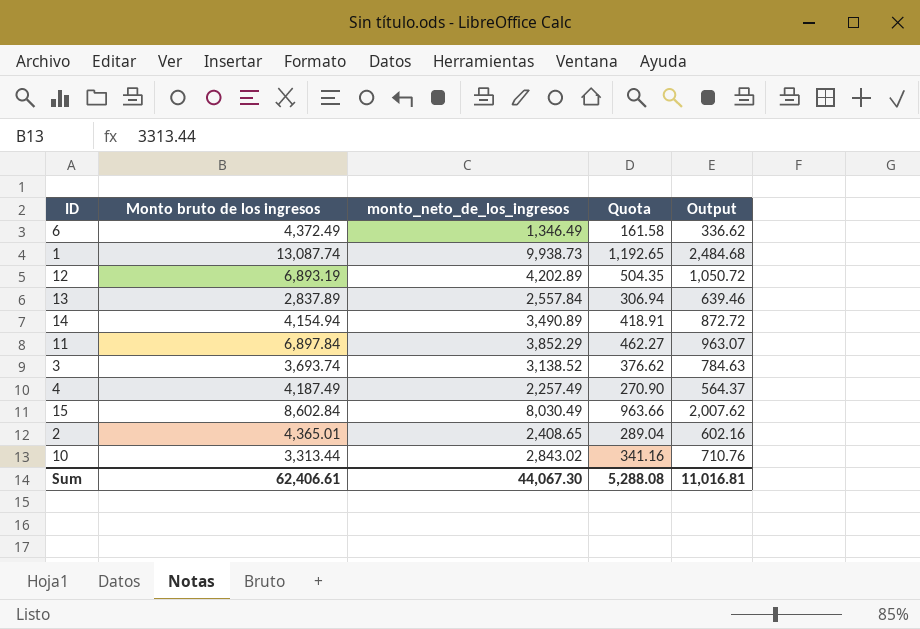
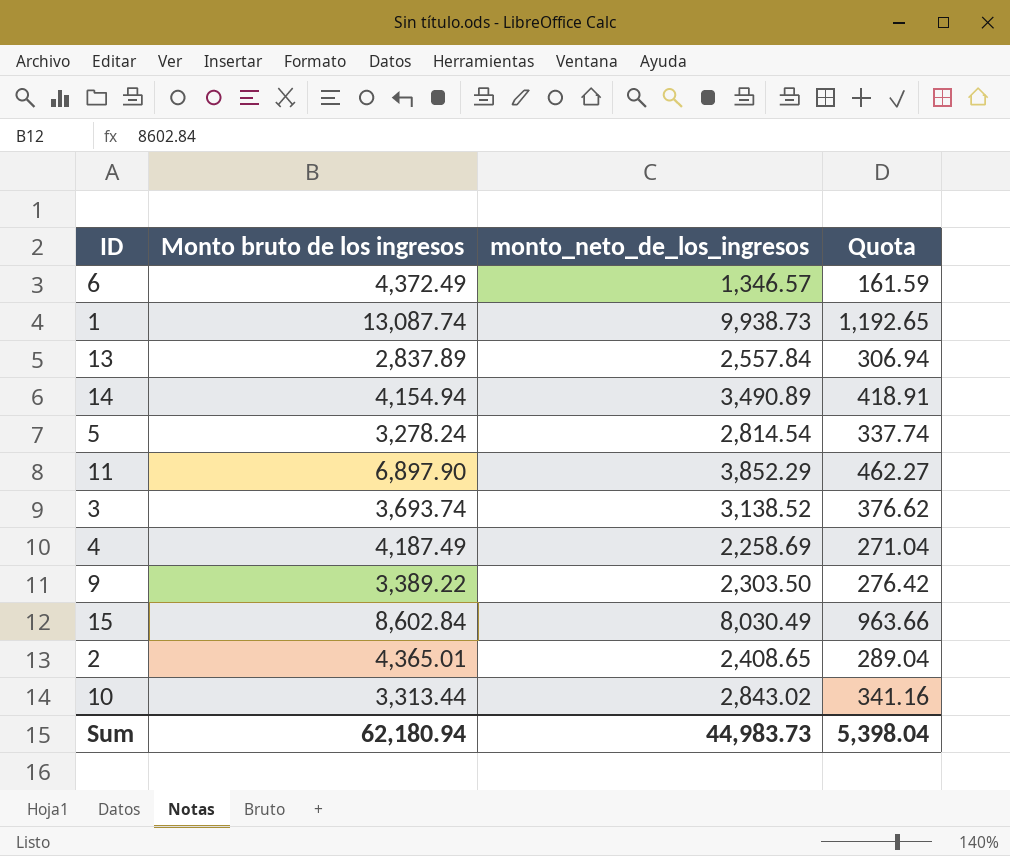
column Output | formula: [monto_neto_de_los_ingresos] * 0.25 -> none
row 12: 6,893.19 | 4,202.89 | 504.35 | 1,050.72 -> none
6 | monto_neto_de_los_ingresos: 1,346.49 -> 1,346.57
6 | Quota: 161.58 -> 161.59
row 5: none -> 3,278.24 | 2,814.54 | 337.74
11 | Monto bruto de los ingresos: 6,897.84 -> 6,897.90
4 | monto_neto_de_los_ingresos: 2,257.49 -> 2,258.69
4 | Quota: 270.90 -> 271.04
row 9: none -> 3,389.22 | 2,303.50 | 276.42
Sum | Monto bruto de los ingresos: 62,406.61 -> 62,180.94
Sum | monto_neto_de_los_ingresos: 44,067.30 -> 44,983.73
Sum | Quota: 5,288.08 -> 5,398.04

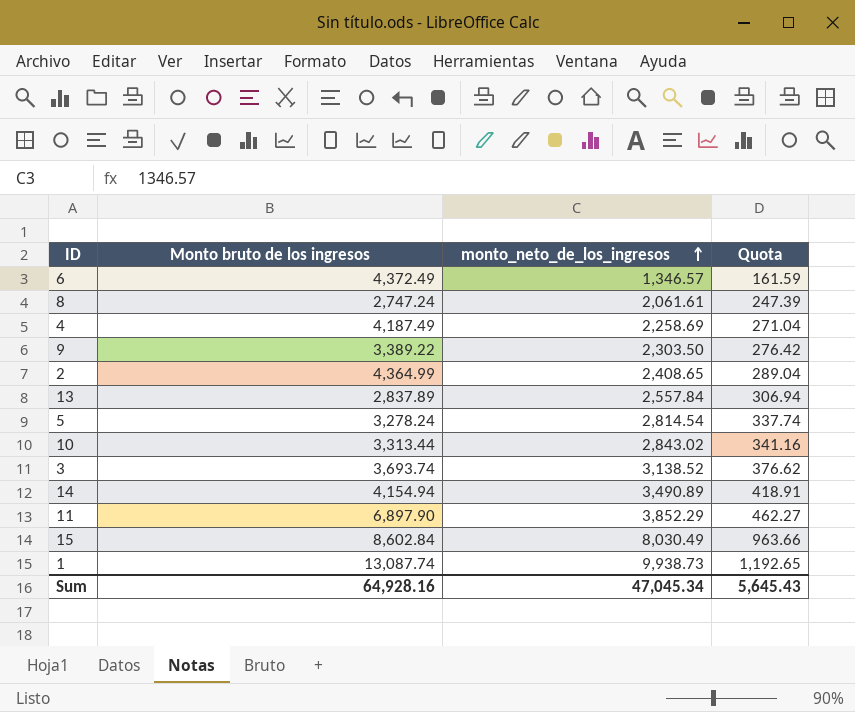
row order: none -> monto_neto_de_los_ingresos ascending
row 8: none -> 2,747.24 | 2,061.61 | 247.39
2 | Monto bruto de los ingresos: 4,365.01 -> 4,364.99
Sum | Monto bruto de los ingresos: 62,180.94 -> 64,928.16
Sum | monto_neto_de_los_ingresos: 44,983.73 -> 47,045.34
Sum | Quota: 5,398.04 -> 5,645.43

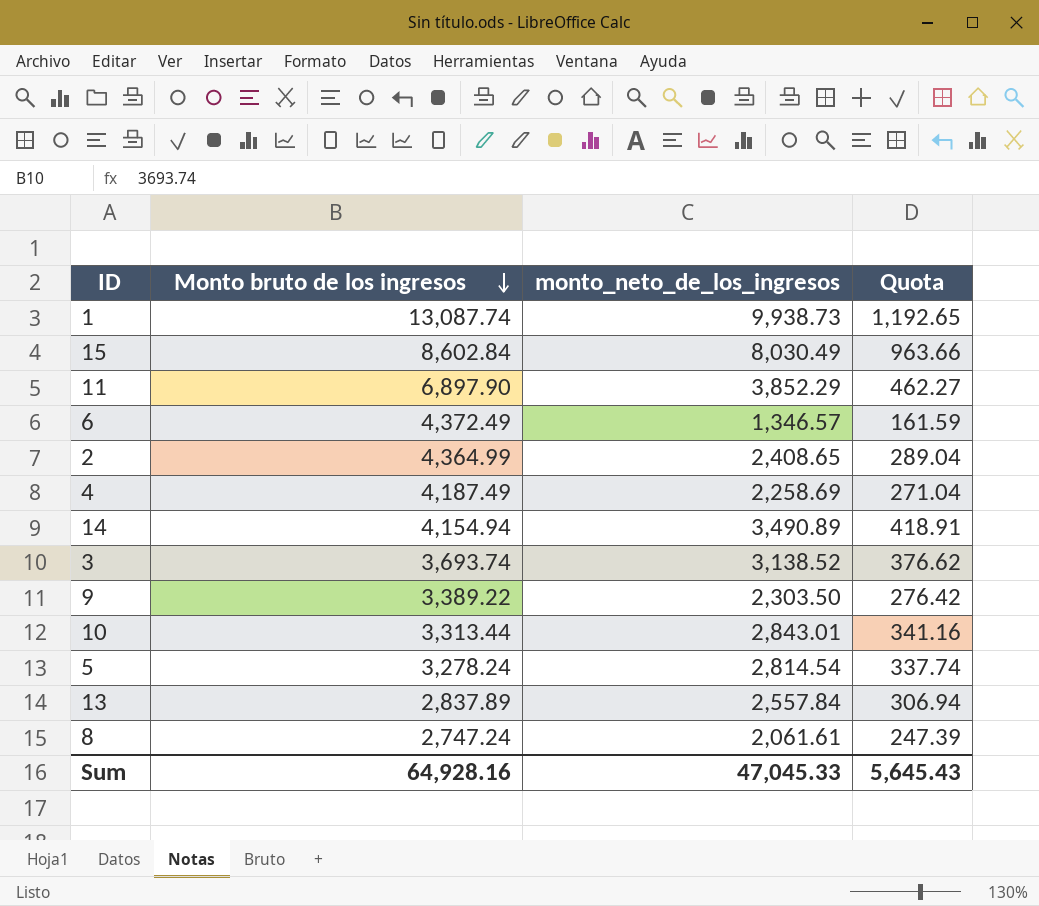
row order: monto_neto_de_los_ingresos ascending -> Monto bruto de los ingresos descending
10 | monto_neto_de_los_ingresos: 2,843.02 -> 2,843.01
Sum | monto_neto_de_los_ingresos: 47,045.34 -> 47,045.33

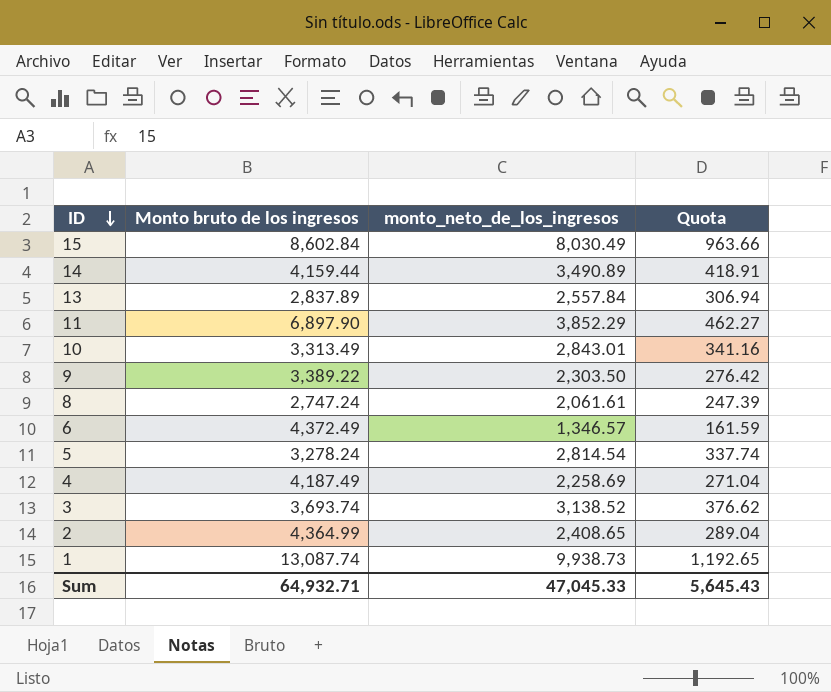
row order: Monto bruto de los ingresos descending -> ID descending
14 | Monto bruto de los ingresos: 4,154.94 -> 4,159.44
10 | Monto bruto de los ingresos: 3,313.44 -> 3,313.49
Sum | Monto bruto de los ingresos: 64,928.16 -> 64,932.71

